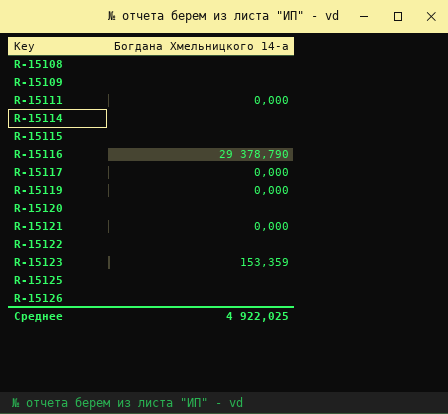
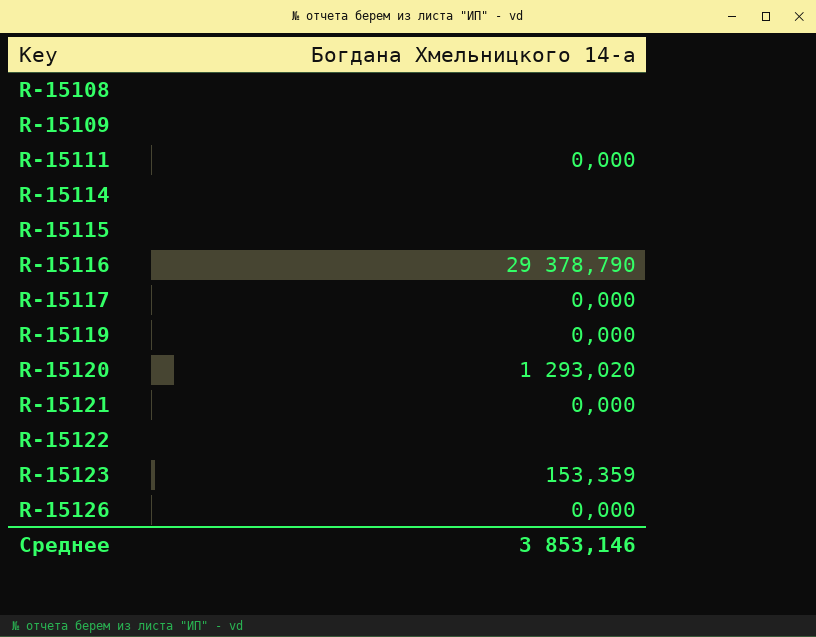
row R-15125: none -> none
R-15120 | Богдана Хмельницкого 14-а: none -> 1 293,020
R-15126 | Богдана Хмельницкого 14-а: none -> 0,000
Среднее | Богдана Хмельницкого 14-а: 4 922,025 -> 3 853,146

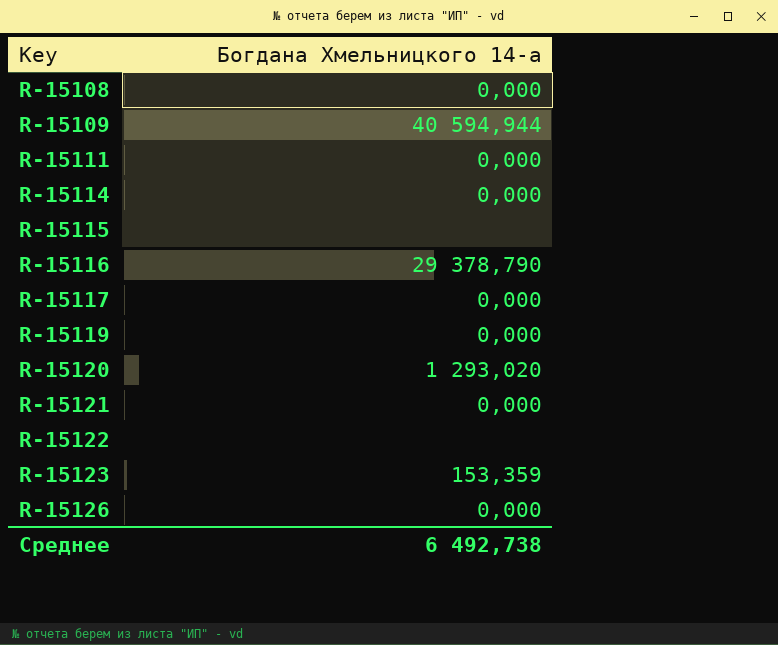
R-15108 | Богдана Хмельницкого 14-а: none -> 0,000
R-15109 | Богдана Хмельницкого 14-а: none -> 40 594,944
R-15114 | Богдана Хмельницкого 14-а: none -> 0,000
Среднее | Богдана Хмельницкого 14-а: 3 853,146 -> 6 492,738

